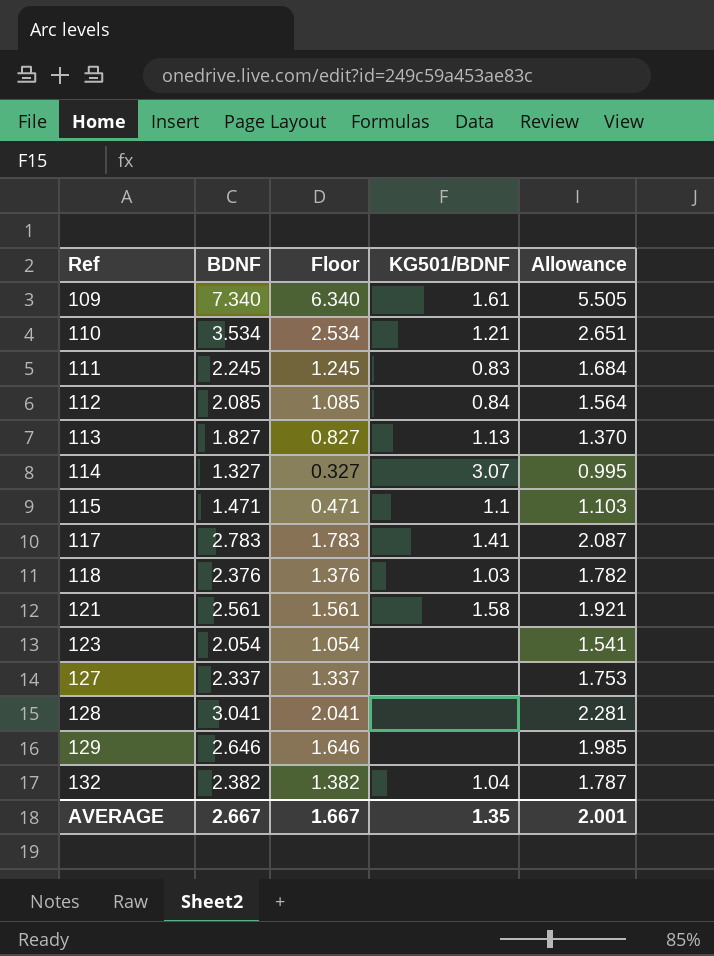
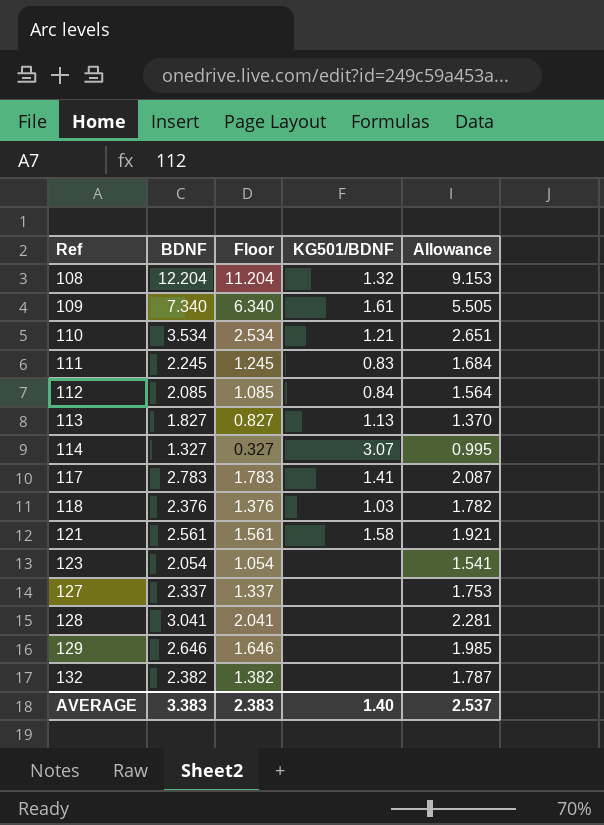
row 115: 1.471 | 0.471 | 1.1 | 1.103 -> none
row 108: none -> 12.204 | 11.204 | 1.32 | 9.153
132 | KG501/BDNF: 1.04 -> none
AVERAGE | BDNF: 2.667 -> 3.383
AVERAGE | Floor: 1.667 -> 2.383
AVERAGE | KG501/BDNF: 1.35 -> 1.40
AVERAGE | Allowance: 2.001 -> 2.537

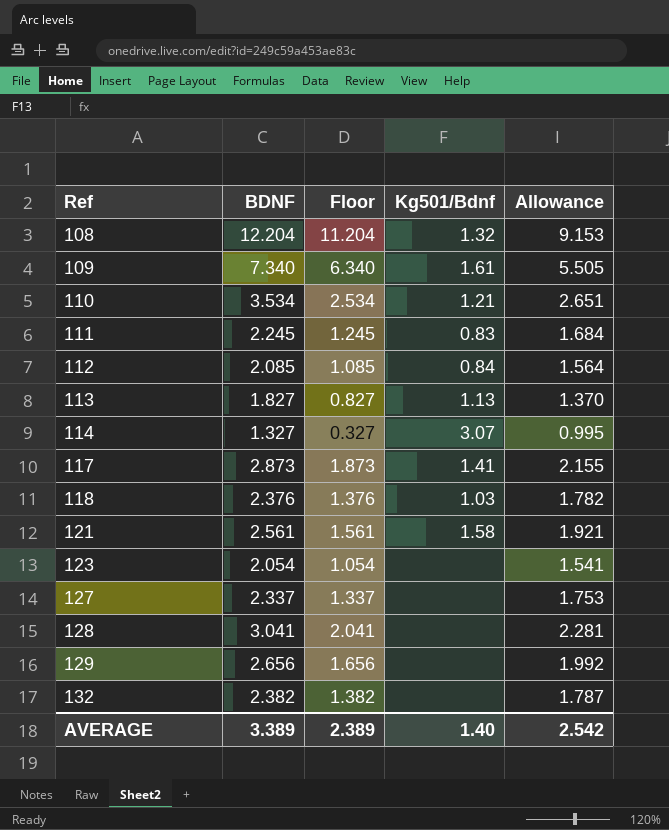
column name: KG501/BDNF -> Kg501/Bdnf
117 | BDNF: 2.783 -> 2.873
117 | Floor: 1.783 -> 1.873
117 | Allowance: 2.087 -> 2.155
129 | BDNF: 2.646 -> 2.656
129 | Floor: 1.646 -> 1.656
129 | Allowance: 1.985 -> 1.992
AVERAGE | BDNF: 3.383 -> 3.389
AVERAGE | Floor: 2.383 -> 2.389
AVERAGE | Allowance: 2.537 -> 2.542

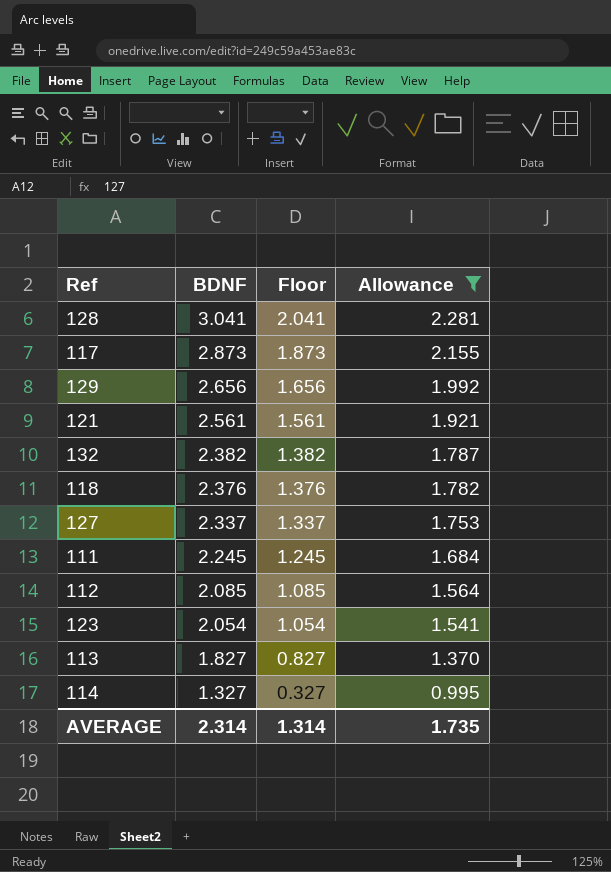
filter: none -> Allowance <= 2.281
row order: Ref ascending -> BDNF descending
column Kg501/Bdnf | position: 4 -> none
AVERAGE | BDNF: 3.389 -> 2.314
AVERAGE | Floor: 2.389 -> 1.314
AVERAGE | Allowance: 2.542 -> 1.735

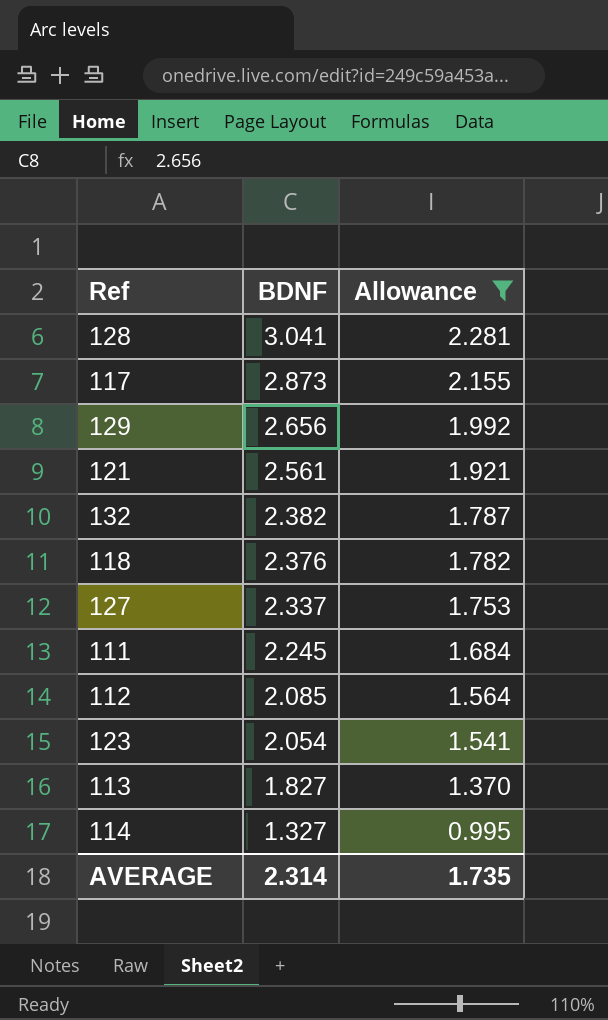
column Floor | formula: [BDNF] - 1 -> none

